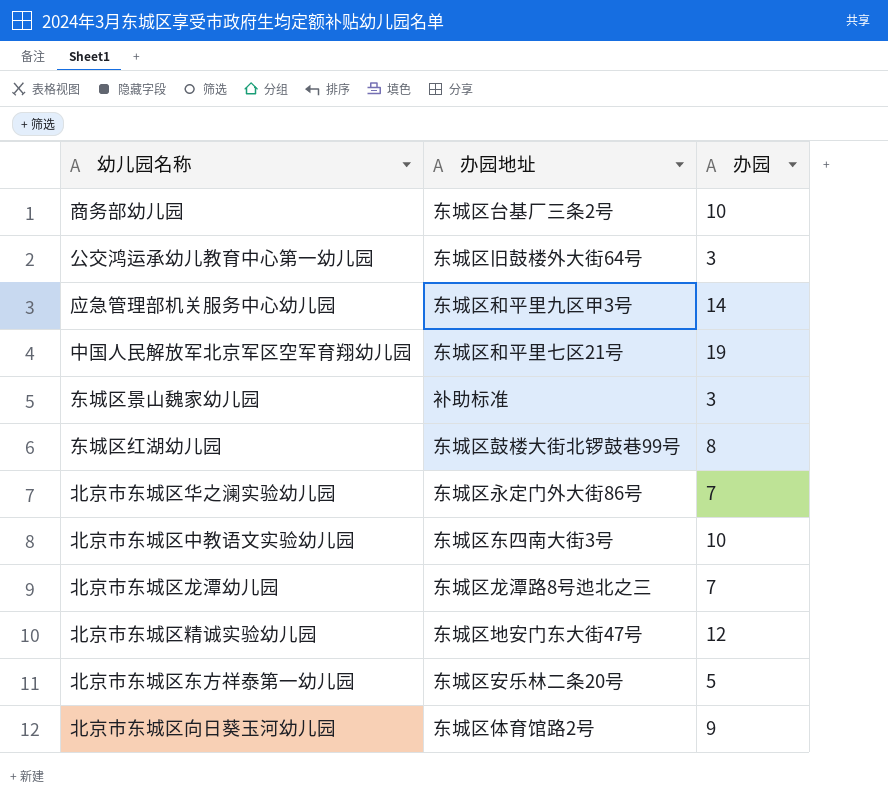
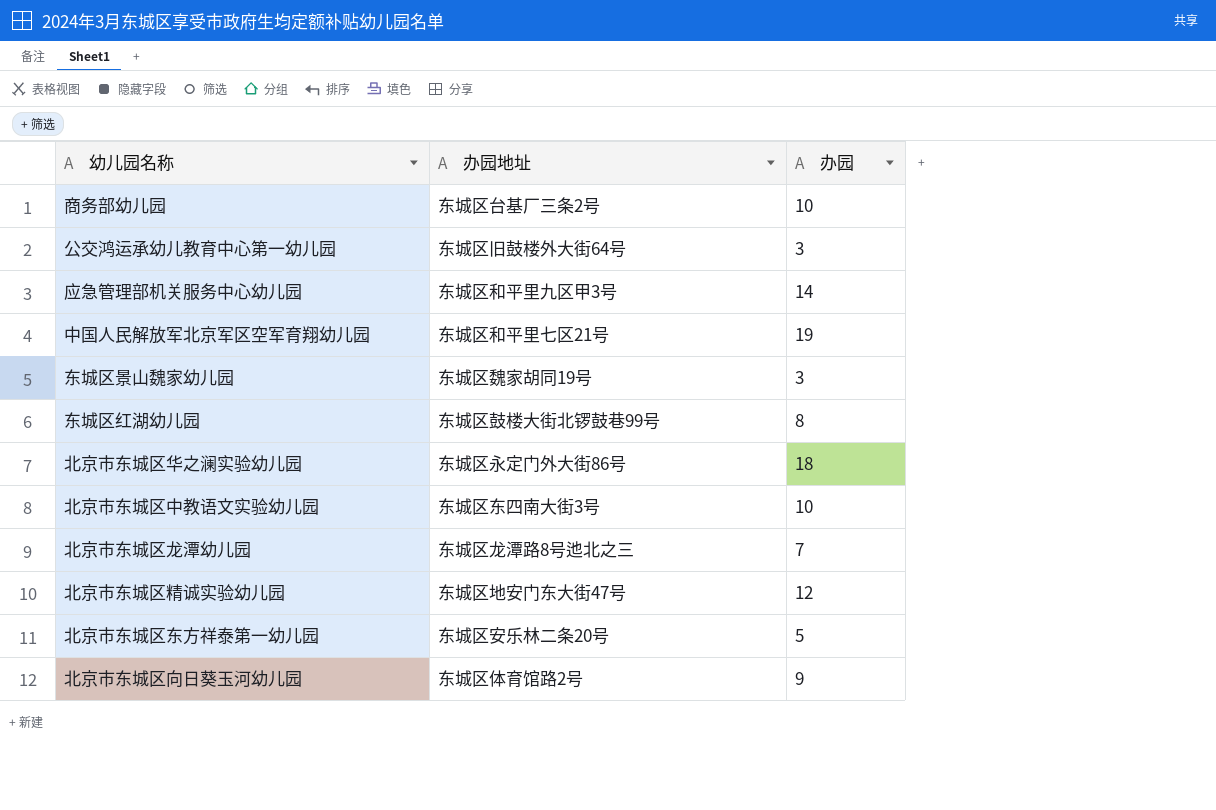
东城区景山魏家幼儿园 | 办园地址: 补助标准 -> 东城区魏家胡同19号
北京市东城区华之澜实验幼儿园 | 办园: 7 -> 18

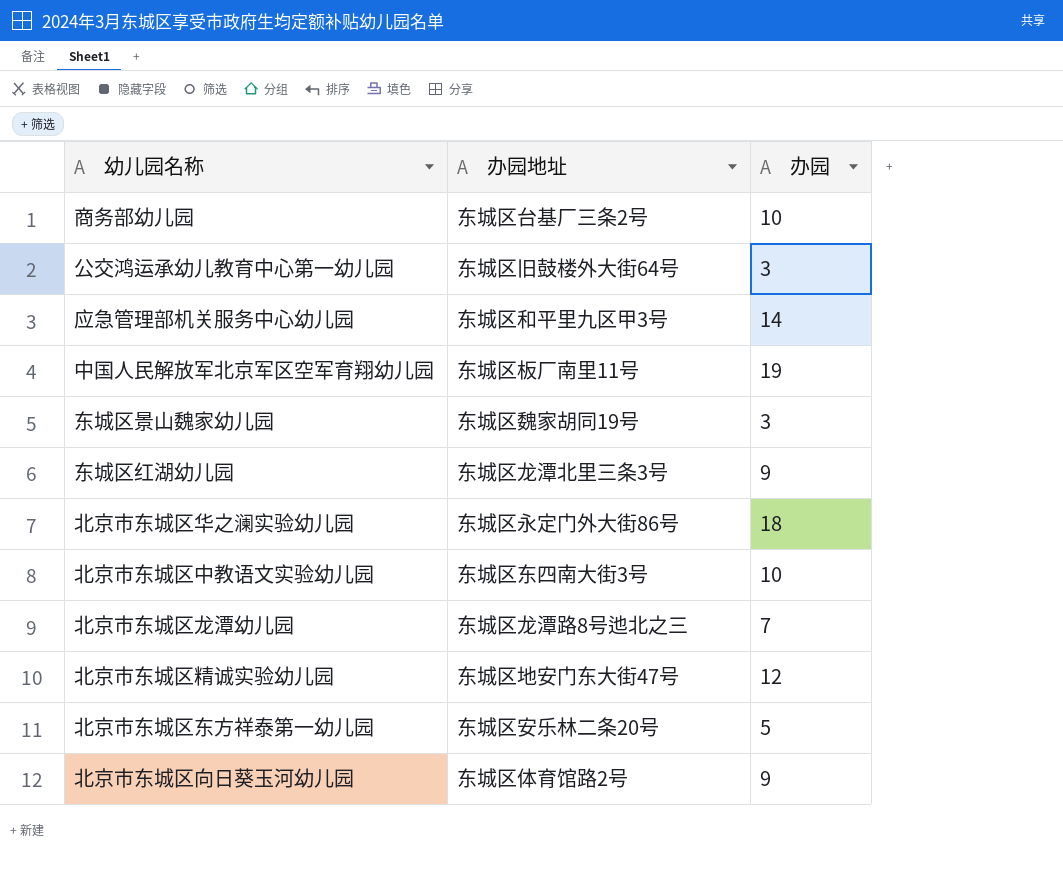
中国人民解放军北京军区空军育翔幼儿园 | 办园地址: 东城区和平里七区21号 -> 东城区板厂南里11号
东城区红湖幼儿园 | 办园地址: 东城区鼓楼大街北锣鼓巷99号 -> 东城区龙潭北里三条3号
东城区红湖幼儿园 | 办园: 8 -> 9

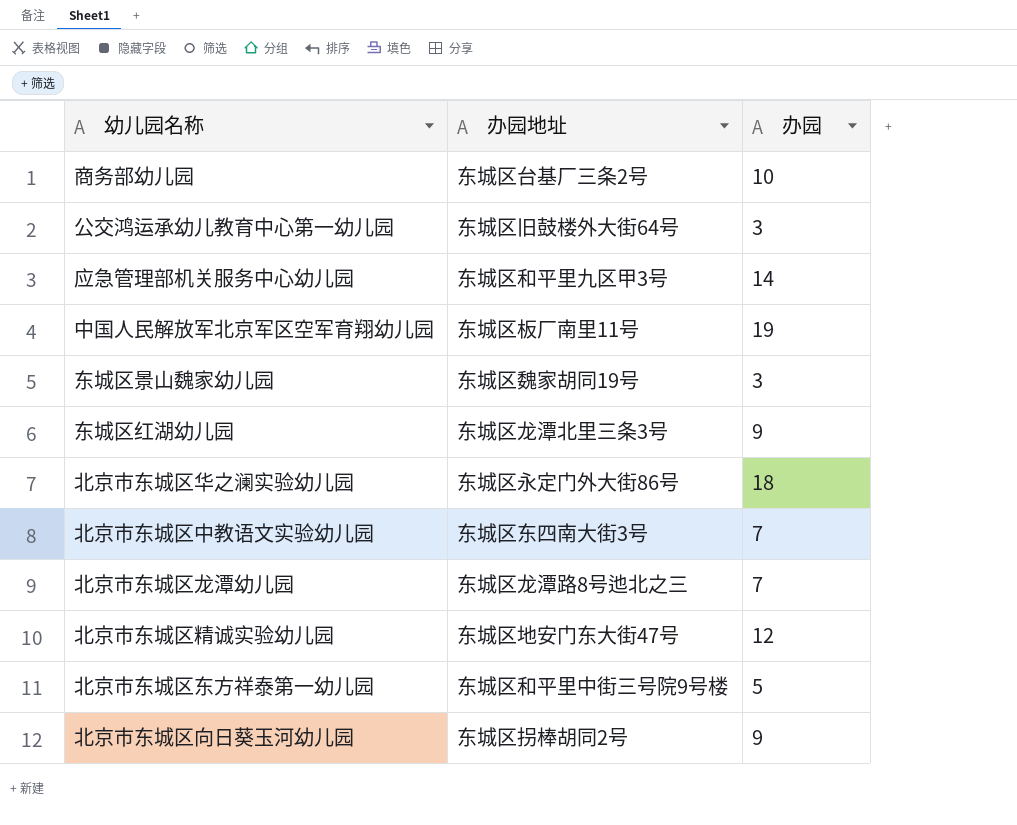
北京市东城区中教语文实验幼儿园 | 办园: 10 -> 7
北京市东城区东方祥泰第一幼儿园 | 办园地址: 东城区安乐林二条20号 -> 东城区和平里中街三号院9号楼
北京市东城区向日葵玉河幼儿园 | 办园地址: 东城区体育馆路2号 -> 东城区拐棒胡同2号

